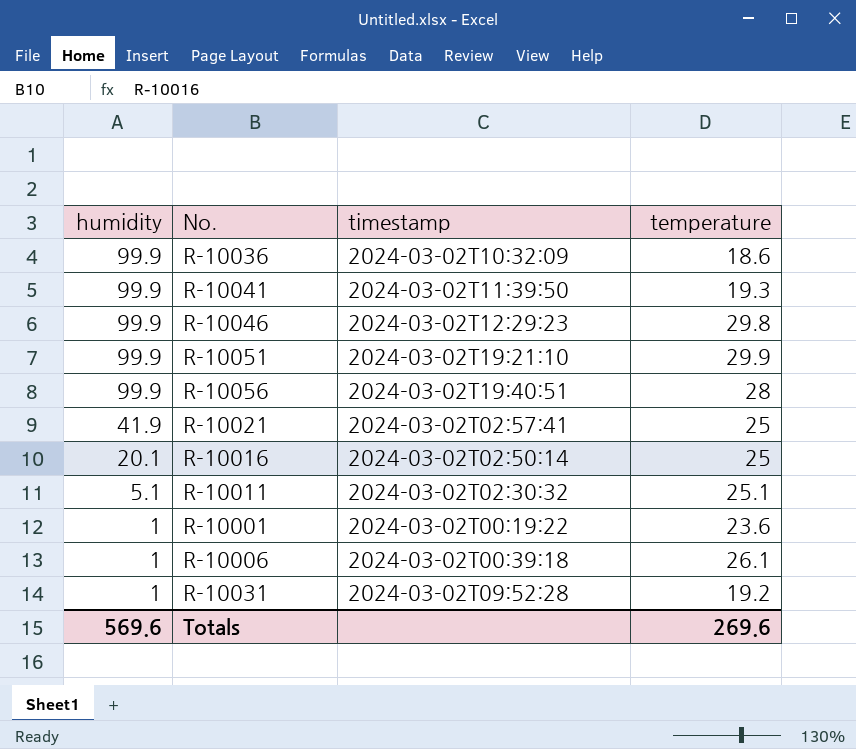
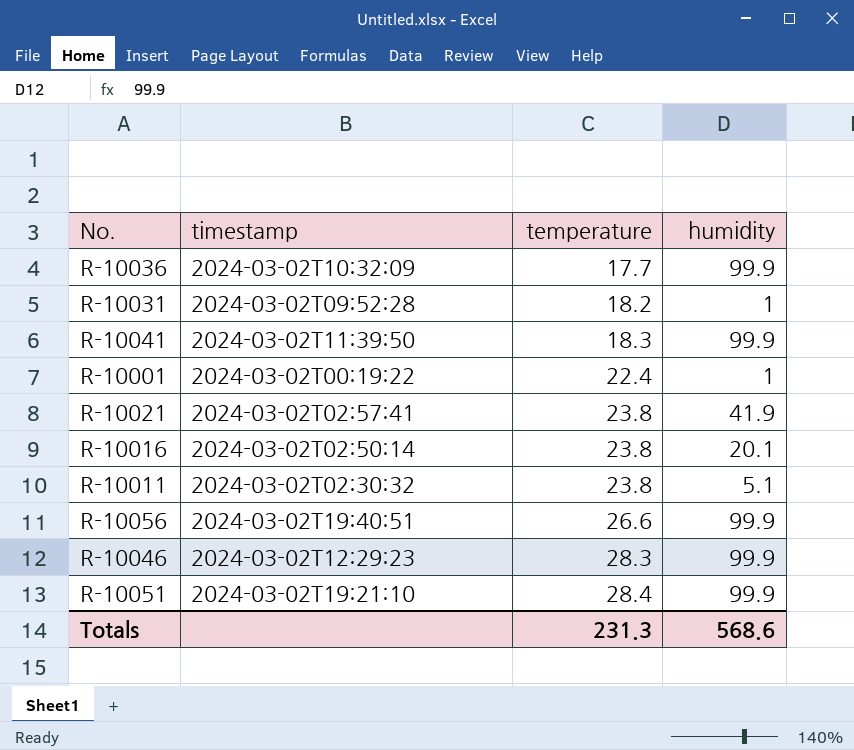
row order: humidity descending -> temperature ascending
column humidity | position: 1 -> 4
row R-10006: 1 | 2024-03-02T00:39:18 | 26.1 -> none
R-10036 | temperature: 18.6 -> 17.7
R-10031 | temperature: 19.2 -> 18.2
R-10041 | temperature: 19.3 -> 18.3
R-10001 | temperature: 23.6 -> 22.4
R-10021 | temperature: 25 -> 23.8
R-10016 | temperature: 25 -> 23.8
R-10011 | temperature: 25.1 -> 23.8
R-10056 | temperature: 28 -> 26.6
R-10046 | temperature: 29.8 -> 28.3
R-10051 | temperature: 29.9 -> 28.4
Totals | temperature: 269.6 -> 231.3
Totals | humidity: 569.6 -> 568.6

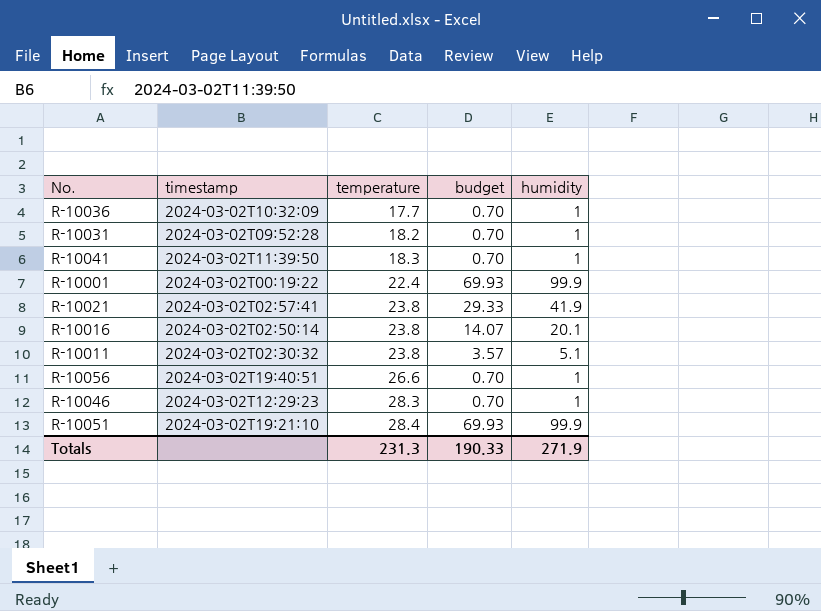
column budget | formula: none -> [humidity] * 0.7
R-10036 | humidity: 99.9 -> 1
R-10041 | humidity: 99.9 -> 1
R-10001 | humidity: 1 -> 99.9
R-10056 | humidity: 99.9 -> 1
R-10046 | humidity: 99.9 -> 1
Totals | humidity: 568.6 -> 271.9

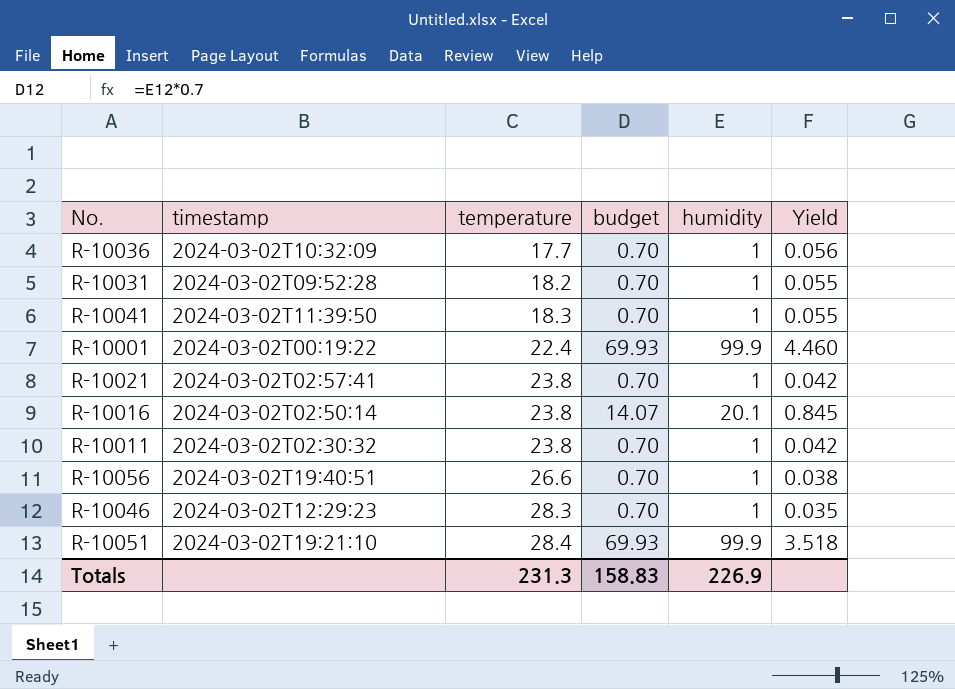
column Yield | formula: none -> [humidity] / [temperature]
R-10021 | budget: 29.33 -> 0.70
R-10021 | humidity: 41.9 -> 1
R-10011 | budget: 3.57 -> 0.70
R-10011 | humidity: 5.1 -> 1
Totals | budget: 190.33 -> 158.83
Totals | humidity: 271.9 -> 226.9

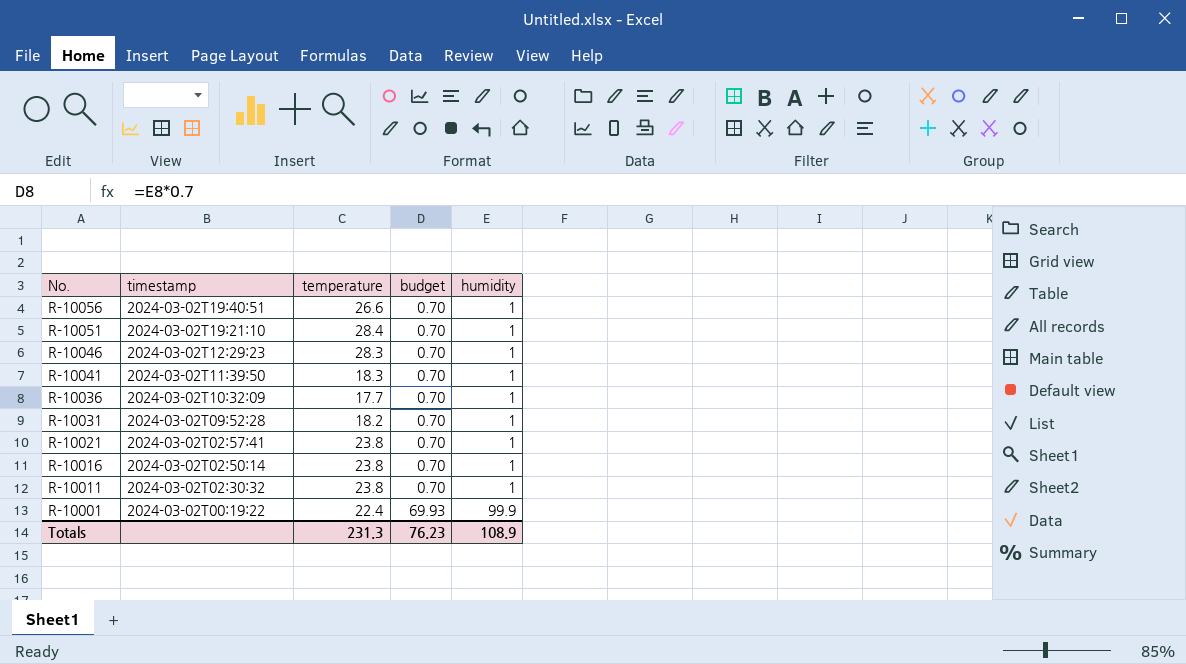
row order: temperature ascending -> No. descending
column Yield | formula: [humidity] / [temperature] -> none
R-10051 | budget: 69.93 -> 0.70
R-10051 | humidity: 99.9 -> 1
R-10016 | budget: 14.07 -> 0.70
R-10016 | humidity: 20.1 -> 1
Totals | budget: 158.83 -> 76.23
Totals | humidity: 226.9 -> 108.9

